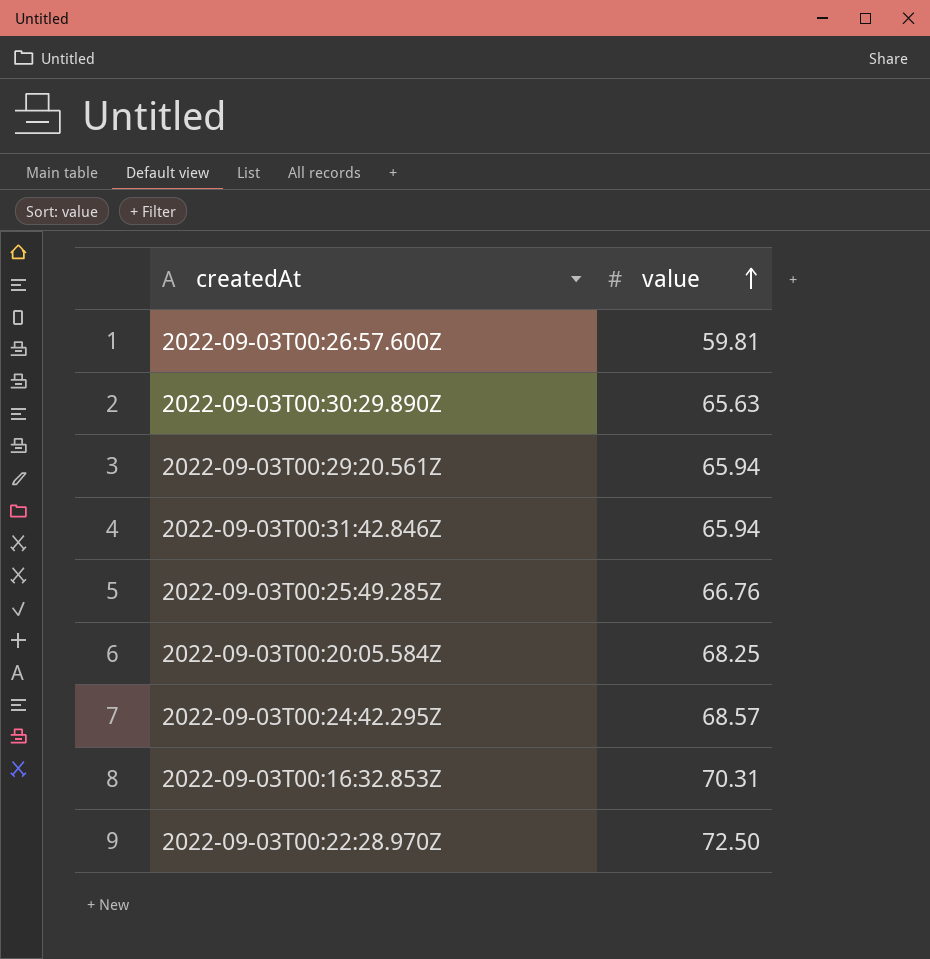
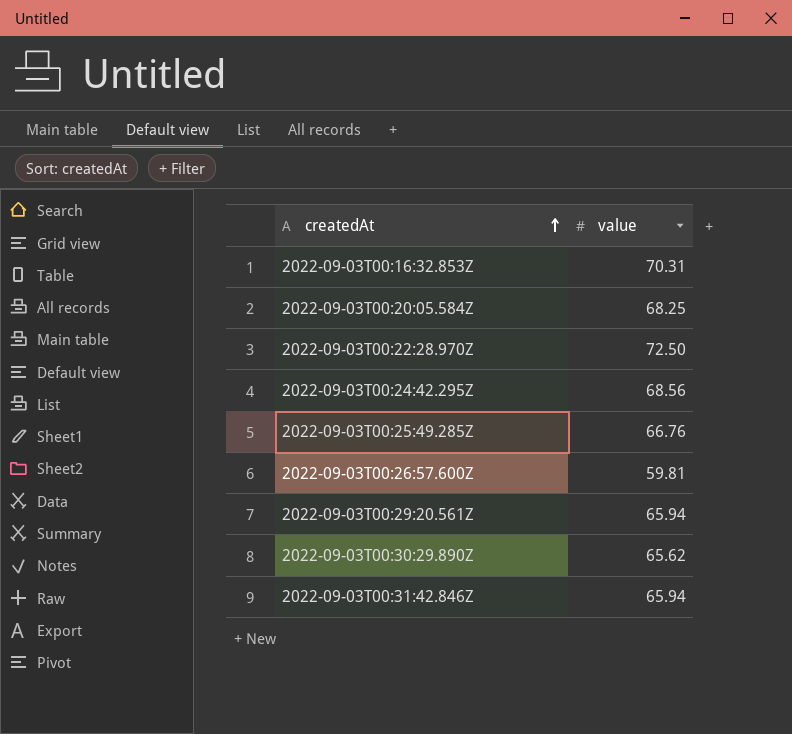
row order: value ascending -> createdAt ascending
2022-09-03T00:24:42.295Z | value: 68.57 -> 68.56
2022-09-03T00:30:29.890Z | value: 65.63 -> 65.62

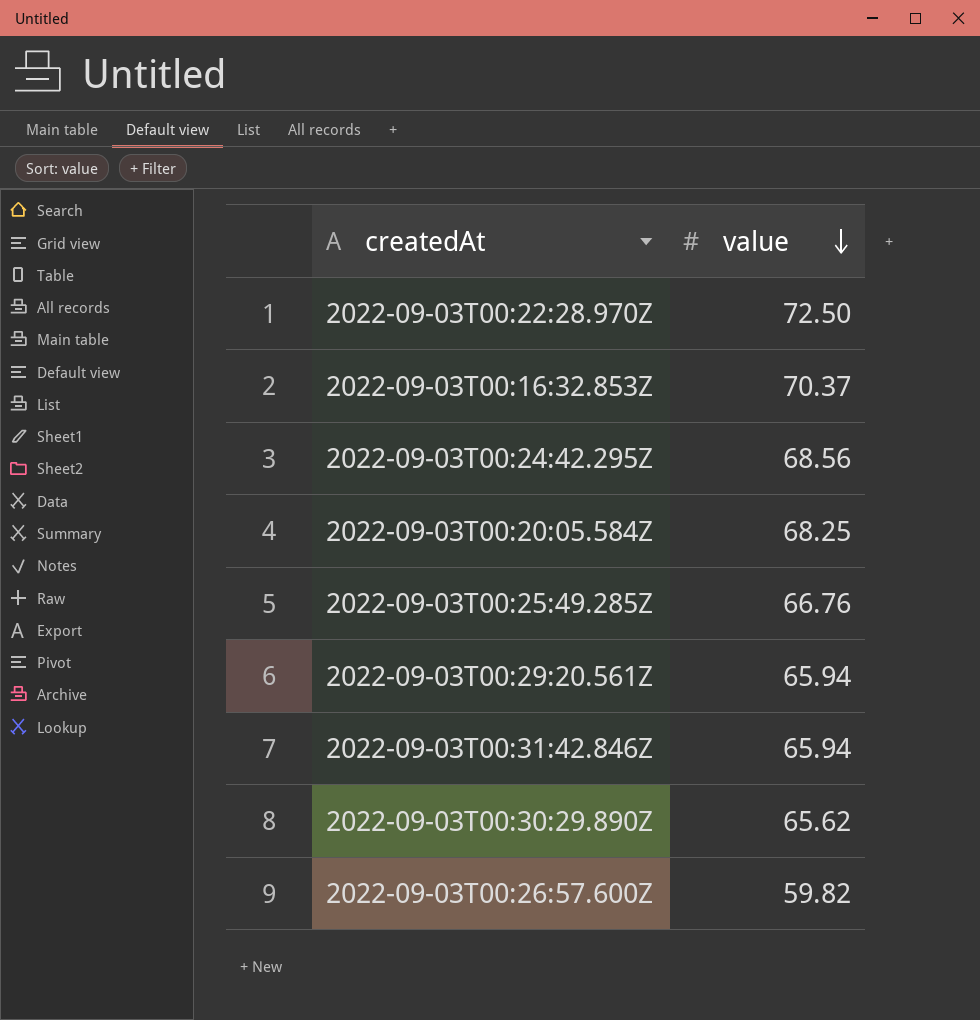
row order: createdAt ascending -> value descending
2022-09-03T00:16:32.853Z | value: 70.31 -> 70.37
2022-09-03T00:26:57.600Z | value: 59.81 -> 59.82

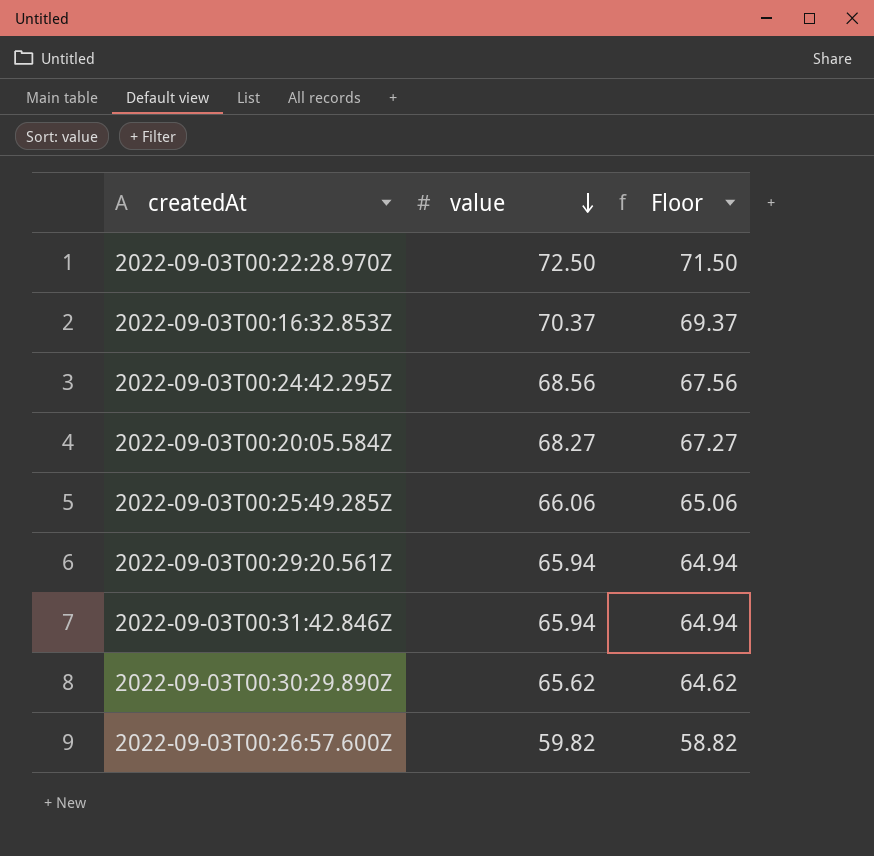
column Floor | formula: none -> [value] - 1
2022-09-03T00:20:05.584Z | value: 68.25 -> 68.27
2022-09-03T00:25:49.285Z | value: 66.76 -> 66.06

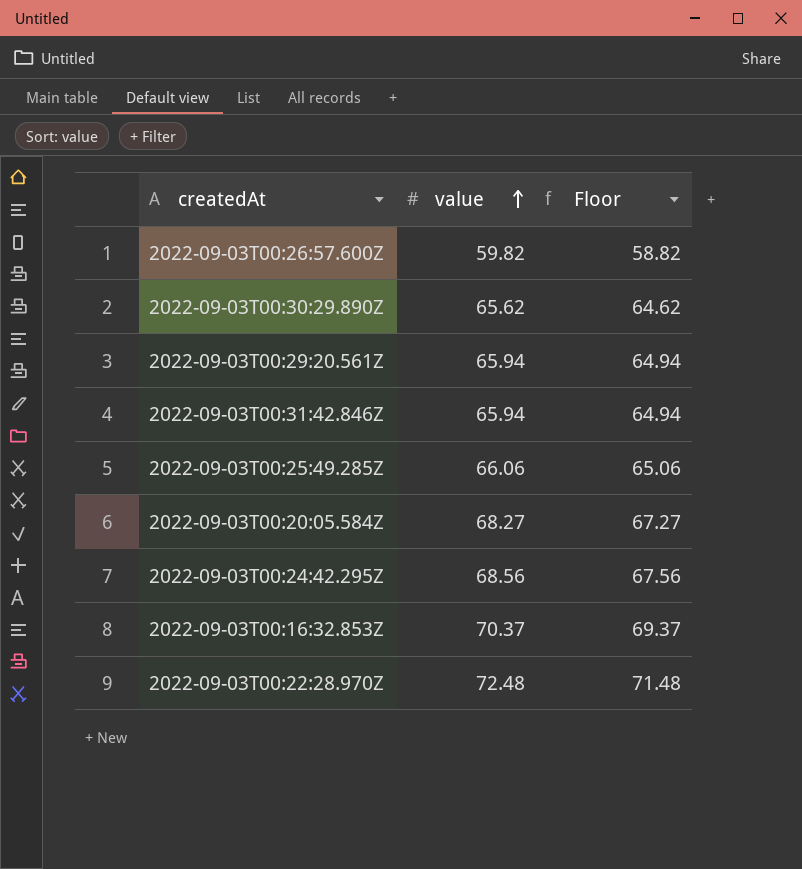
row order: value descending -> value ascending
2022-09-03T00:22:28.970Z | value: 72.50 -> 72.48
2022-09-03T00:22:28.970Z | Floor: 71.50 -> 71.48

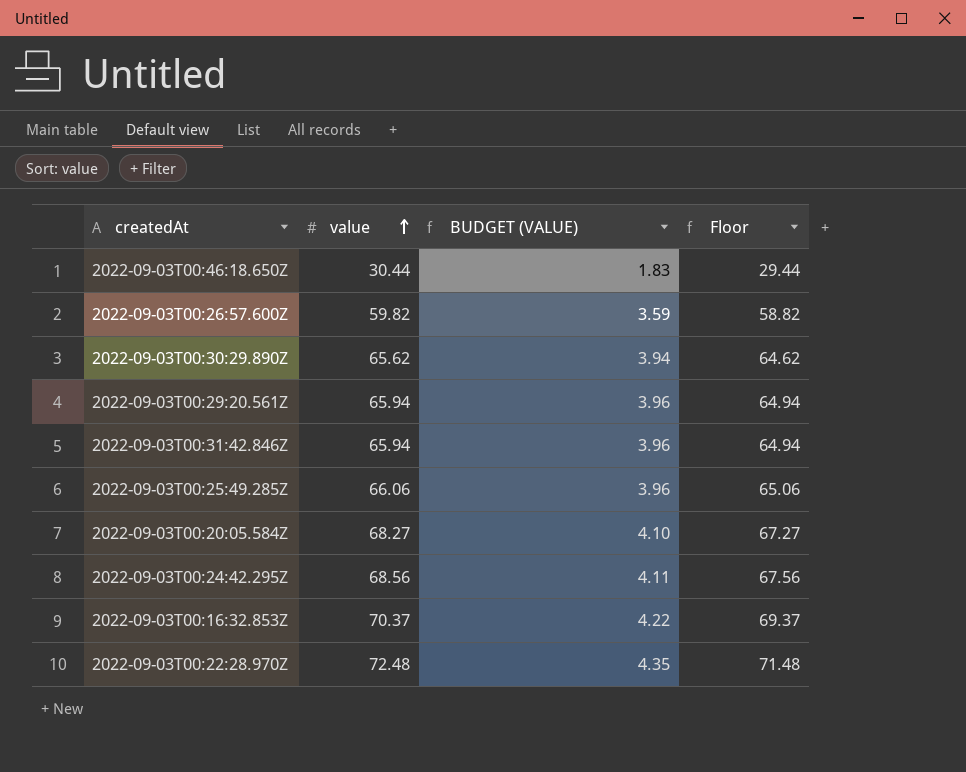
column BUDGET (VALUE) | formula: none -> [value] * 0.06
row 2022-09-03T00:46:18.650Z: none -> 30.44 | 1.83 | 29.44

